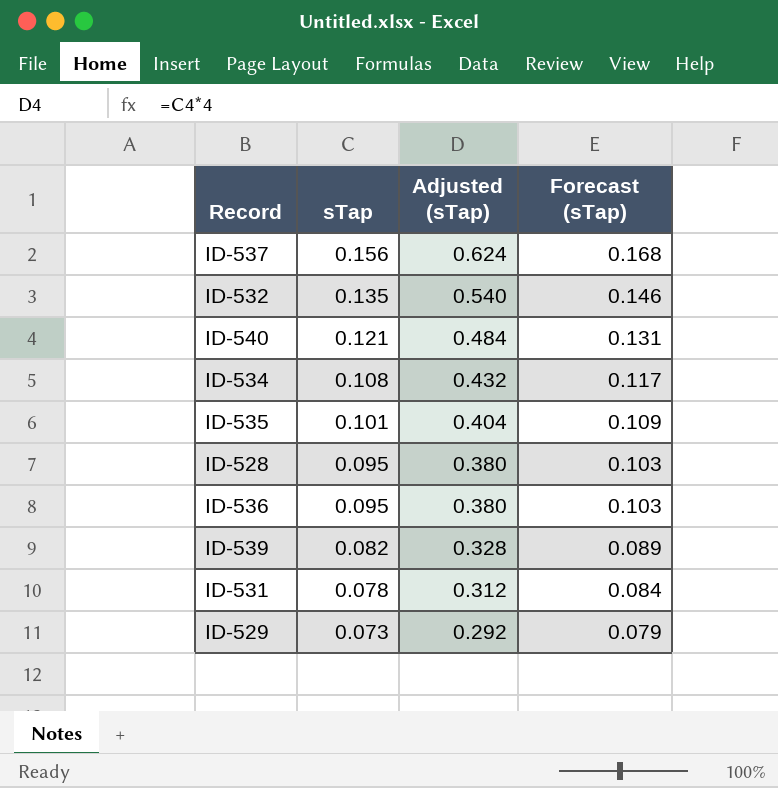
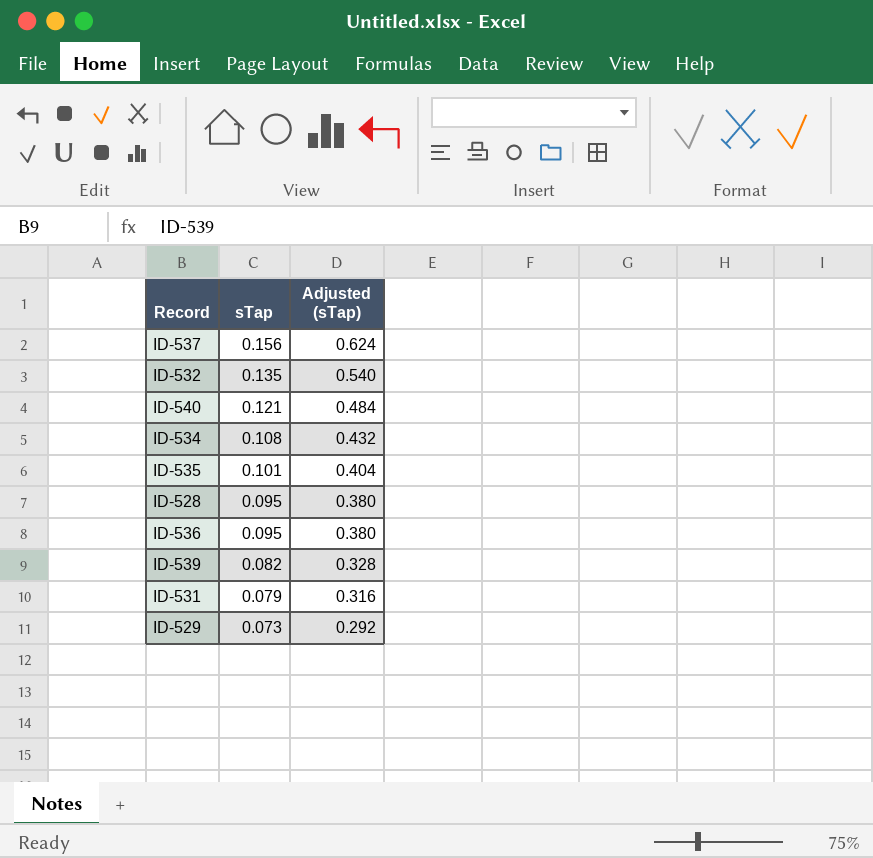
column Forecast (sTap) | formula: [sTap] * 1.08 -> none
ID-531 | sTap: 0.078 -> 0.079
ID-531 | Adjusted (sTap): 0.312 -> 0.316

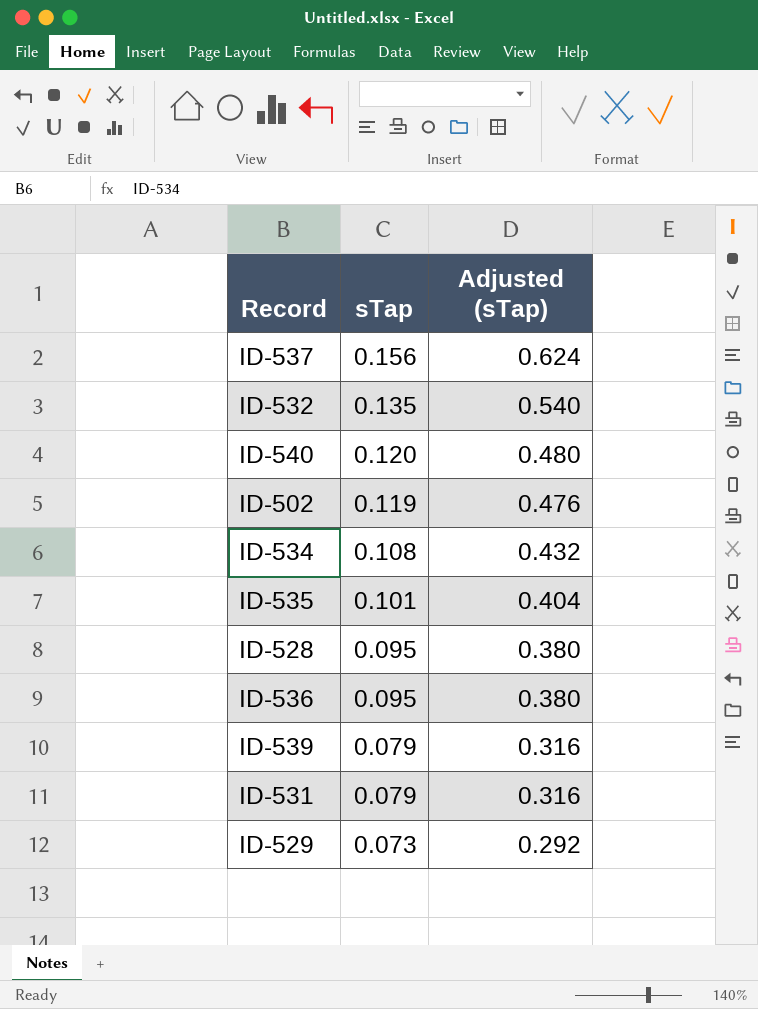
ID-540 | sTap: 0.121 -> 0.120
ID-540 | Adjusted (sTap): 0.484 -> 0.480
row ID-502: none -> 0.119 | 0.476
ID-539 | sTap: 0.082 -> 0.079
ID-539 | Adjusted (sTap): 0.328 -> 0.316

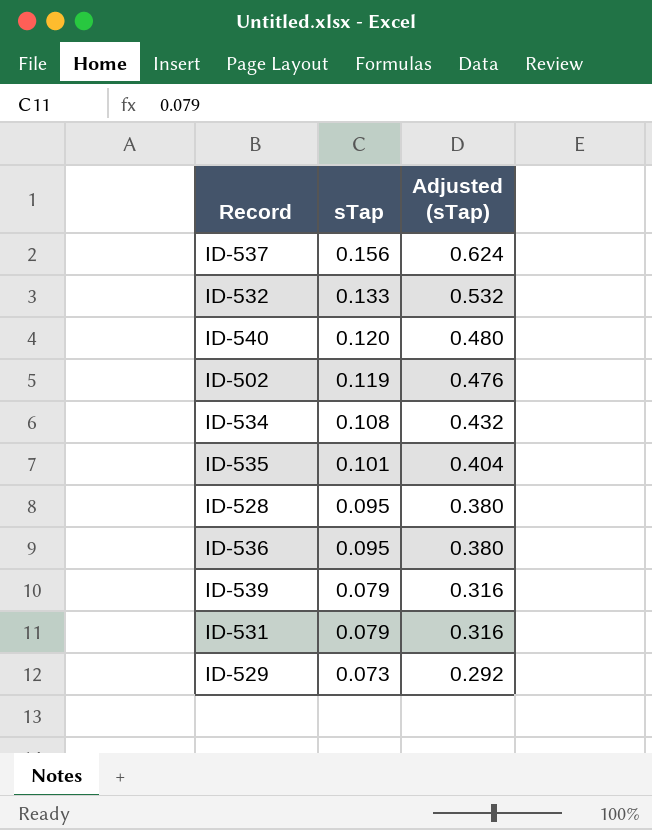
ID-532 | sTap: 0.135 -> 0.133
ID-532 | Adjusted (sTap): 0.540 -> 0.532

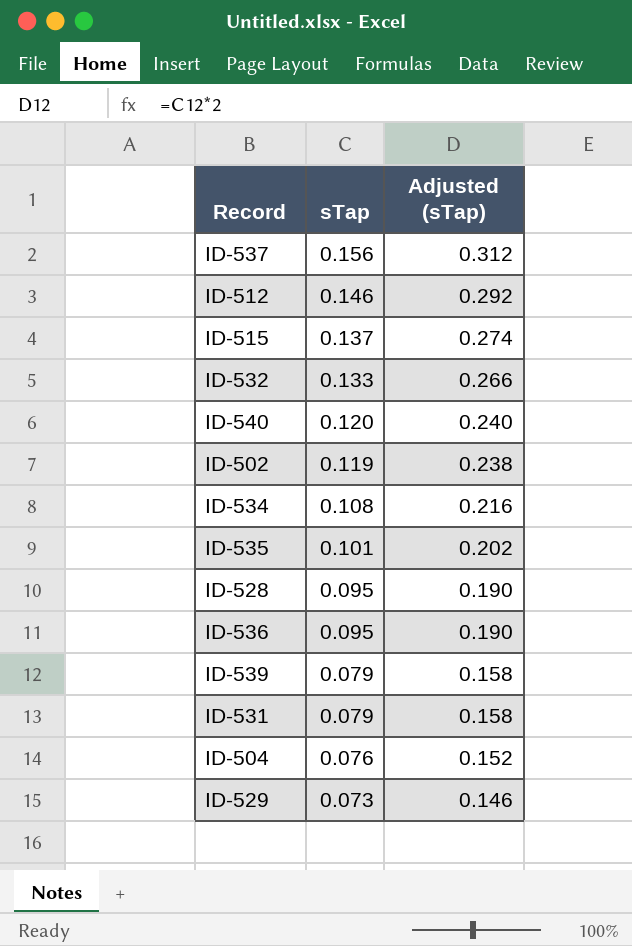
column Adjusted (sTap) | formula: [sTap] * 4 -> [sTap] * 2
row ID-512: none -> 0.146 | 0.292
row ID-515: none -> 0.137 | 0.274
row ID-504: none -> 0.076 | 0.152

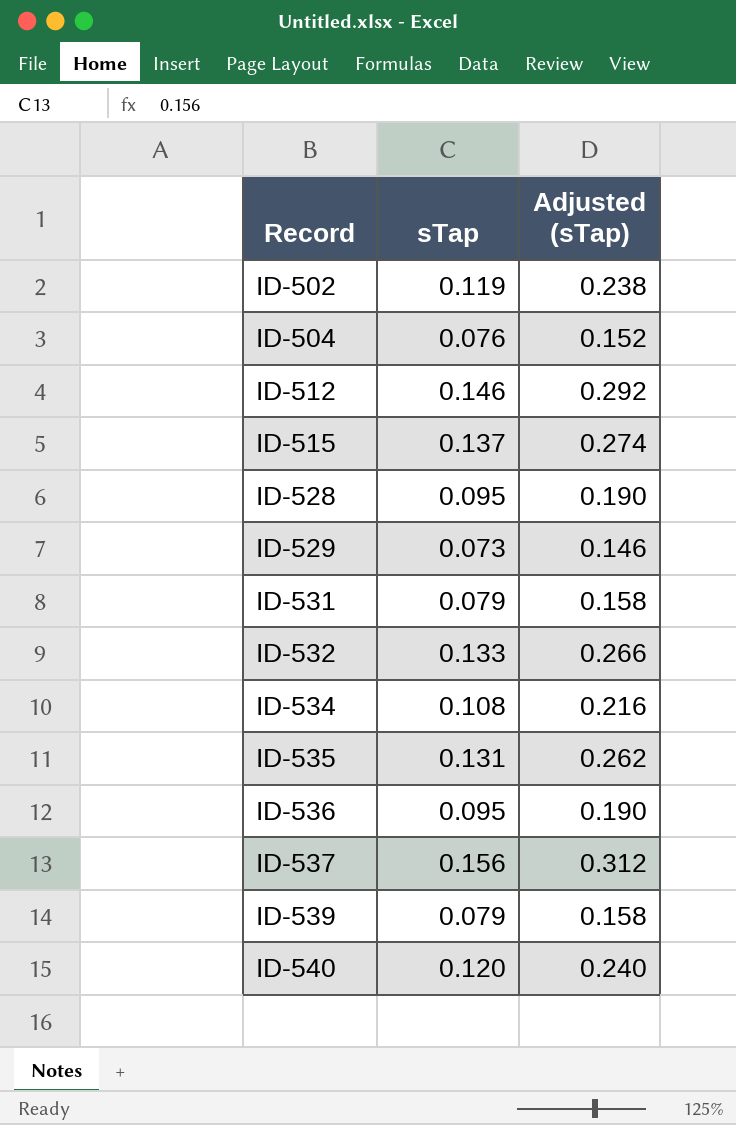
row order: sTap descending -> Record ascending
ID-535 | sTap: 0.101 -> 0.131
ID-535 | Adjusted (sTap): 0.202 -> 0.262

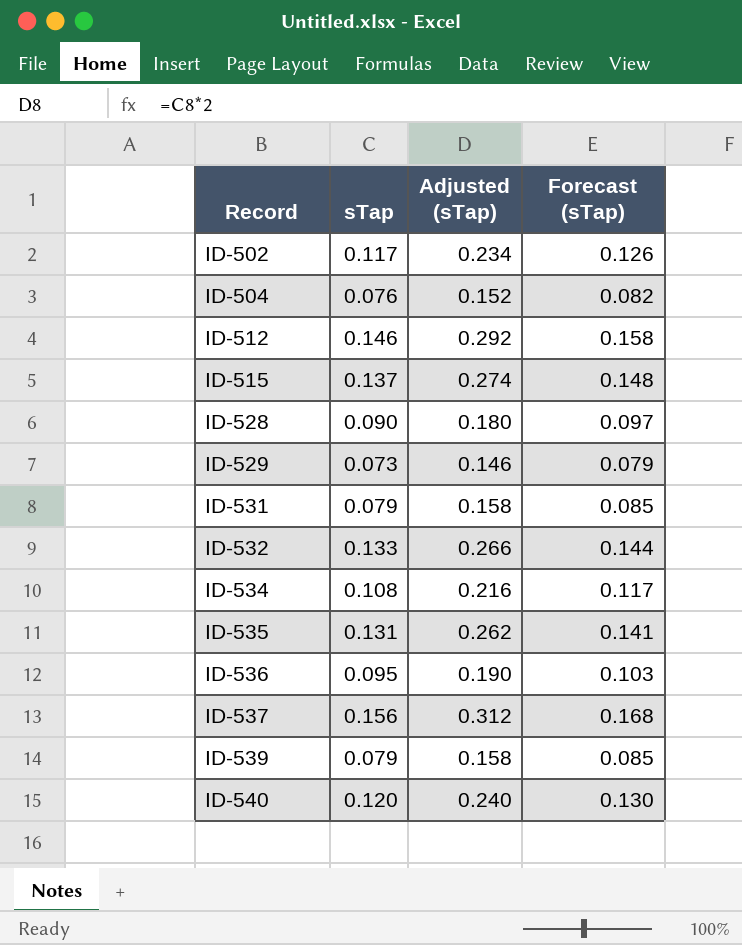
column Forecast (sTap) | formula: none -> [sTap] * 1.08
ID-502 | sTap: 0.119 -> 0.117
ID-502 | Adjusted (sTap): 0.238 -> 0.234
ID-528 | sTap: 0.095 -> 0.090
ID-528 | Adjusted (sTap): 0.190 -> 0.180

